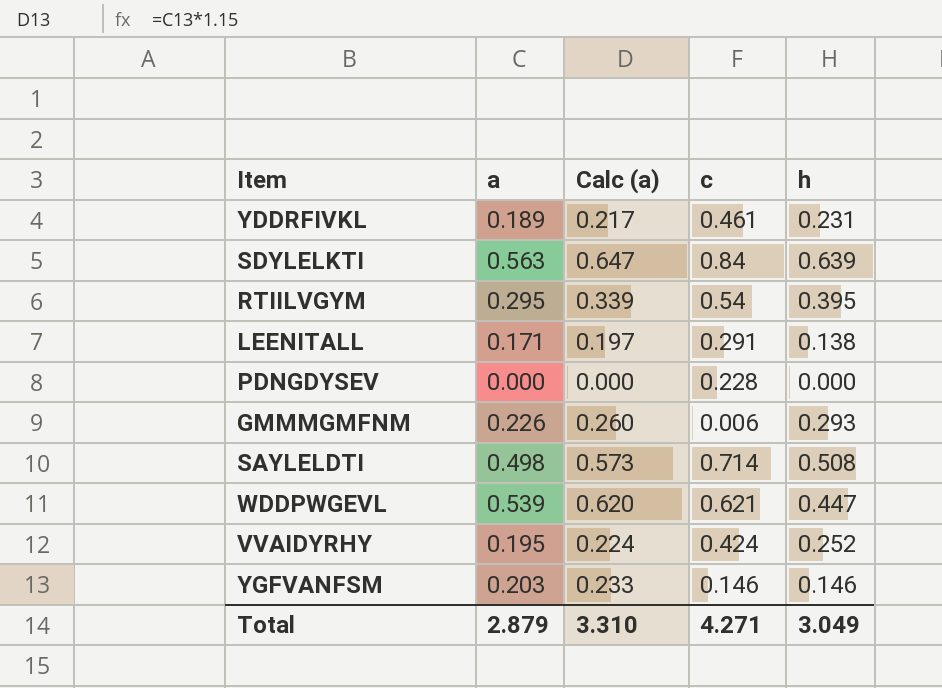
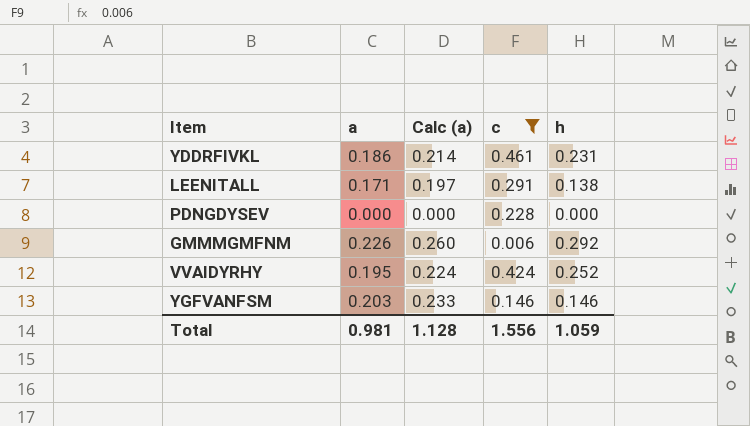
filter: none -> c <= 0.461
YDDRFIVKL | a: 0.189 -> 0.186
YDDRFIVKL | Calc (a): 0.217 -> 0.214
GMMMGMFNM | h: 0.293 -> 0.292
Total | a: 2.879 -> 0.981
Total | Calc (a): 3.310 -> 1.128
Total | c: 4.271 -> 1.556
Total | h: 3.049 -> 1.059

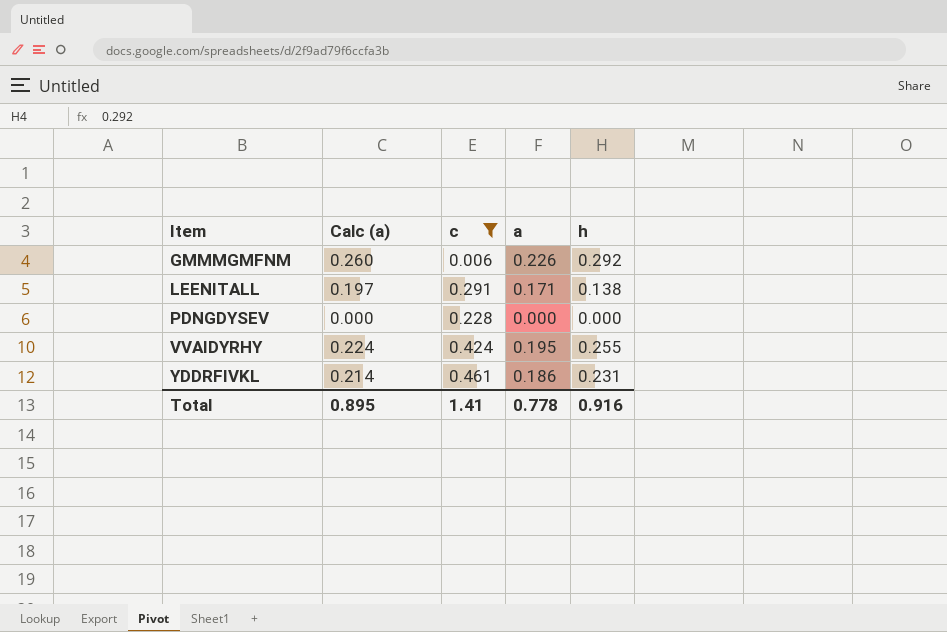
row order: none -> Item ascending
column a | position: 2 -> 4
row YGFVANFSM: 0.203 | 0.233 | 0.146 | 0.146 -> none
VVAIDYRHY | h: 0.252 -> 0.255
Total | Calc (a): 1.128 -> 0.895
Total | c: 1.556 -> 1.41
Total | a: 0.981 -> 0.778
Total | h: 1.059 -> 0.916

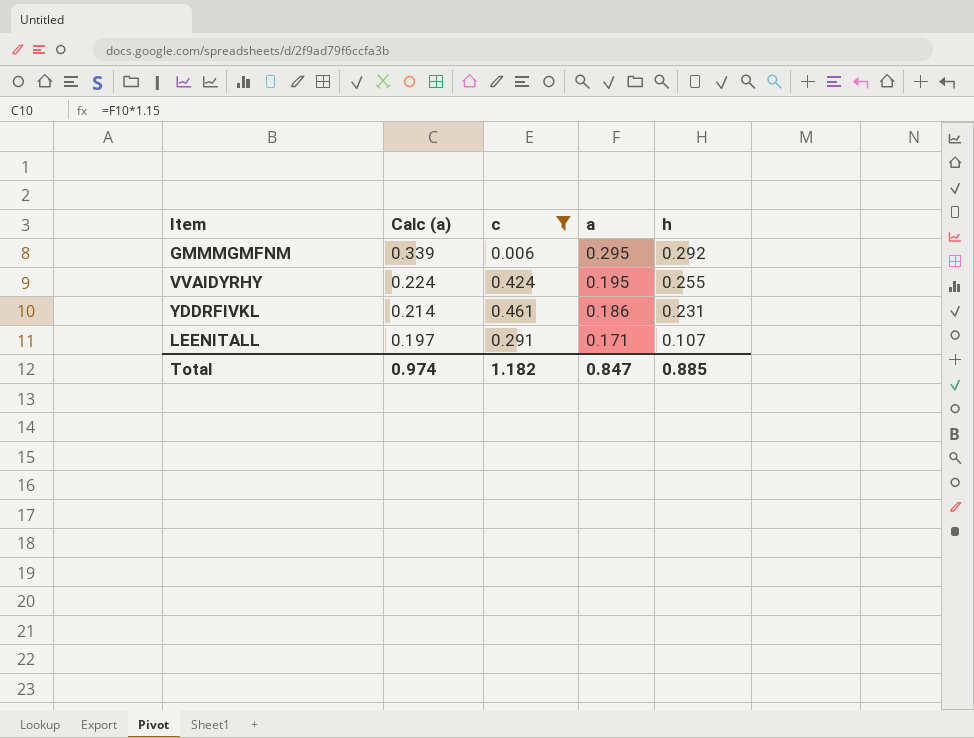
row order: Item ascending -> Calc (a) descending
row PDNGDYSEV: 0.000 | 0.228 | 0.000 | 0.000 -> none
GMMMGMFNM | Calc (a): 0.260 -> 0.339
GMMMGMFNM | a: 0.226 -> 0.295
LEENITALL | h: 0.138 -> 0.107
Total | Calc (a): 0.895 -> 0.974
Total | c: 1.41 -> 1.182
Total | a: 0.778 -> 0.847
Total | h: 0.916 -> 0.885

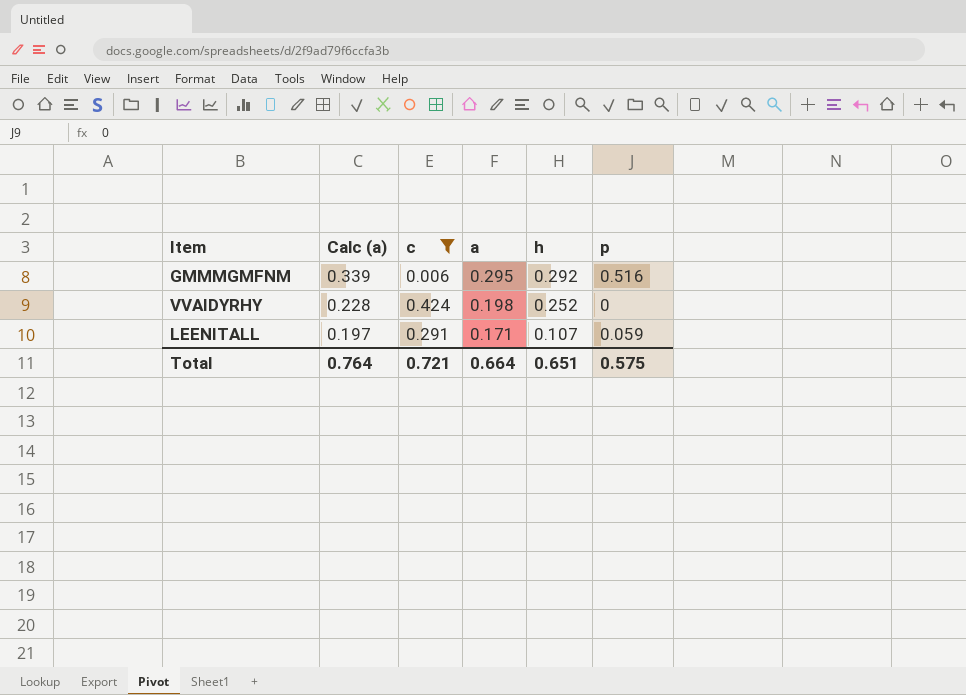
column p | position: none -> 6
row YDDRFIVKL: 0.214 | 0.461 | 0.186 | 0.231 -> none
VVAIDYRHY | Calc (a): 0.224 -> 0.228
VVAIDYRHY | a: 0.195 -> 0.198
VVAIDYRHY | h: 0.255 -> 0.252
Total | Calc (a): 0.974 -> 0.764
Total | c: 1.182 -> 0.721
Total | a: 0.847 -> 0.664
Total | h: 0.885 -> 0.651

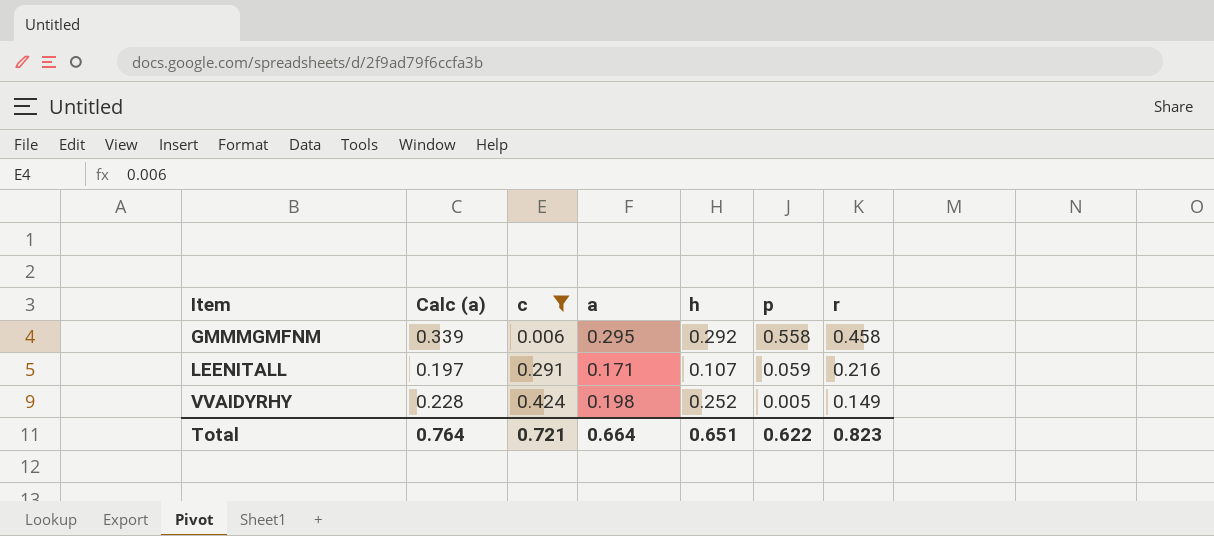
row order: Calc (a) descending -> Item ascending
column r | position: none -> 7
GMMMGMFNM | p: 0.516 -> 0.558
VVAIDYRHY | p: 0 -> 0.005
Total | p: 0.575 -> 0.622

